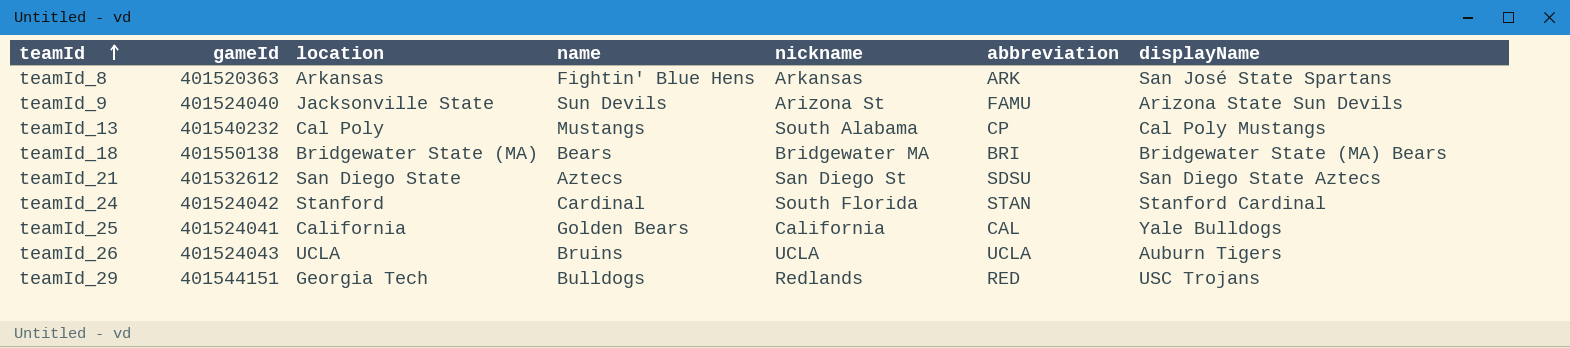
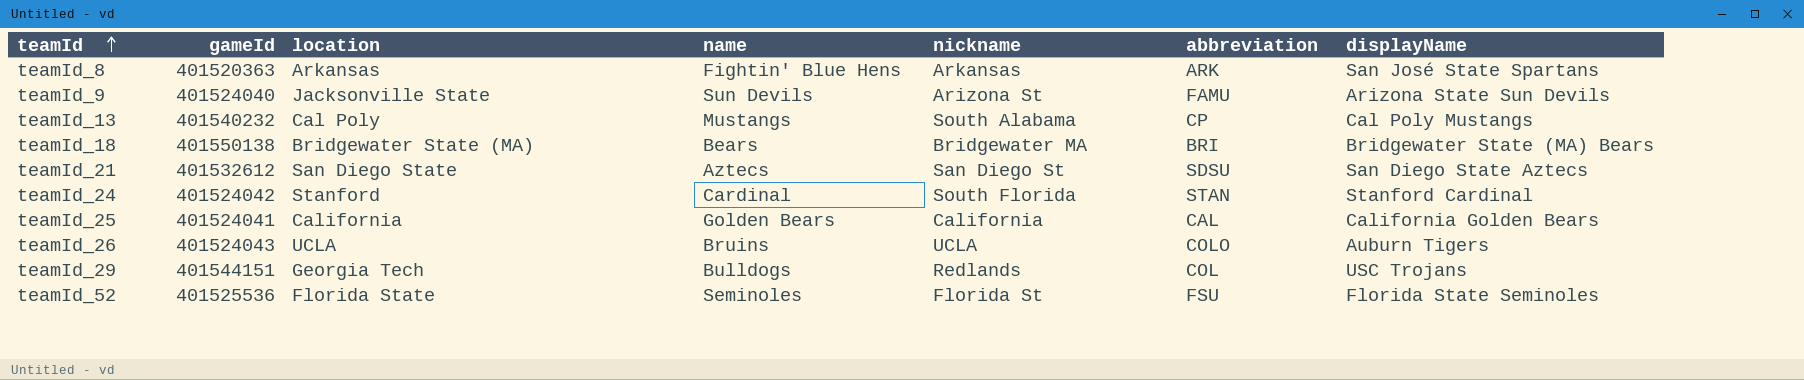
teamId_25 | displayName: Yale Bulldogs -> California Golden Bears
teamId_26 | abbreviation: UCLA -> COLO
teamId_29 | abbreviation: RED -> COL
row teamId_52: none -> 401525536 | Florida State | Seminoles | Florida St | FSU | Florida State Seminoles

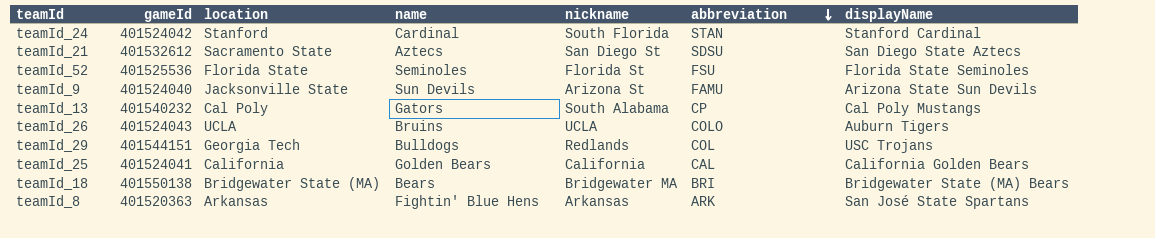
row order: teamId ascending -> abbreviation descending
teamId_21 | location: San Diego State -> Sacramento State
teamId_13 | name: Mustangs -> Gators

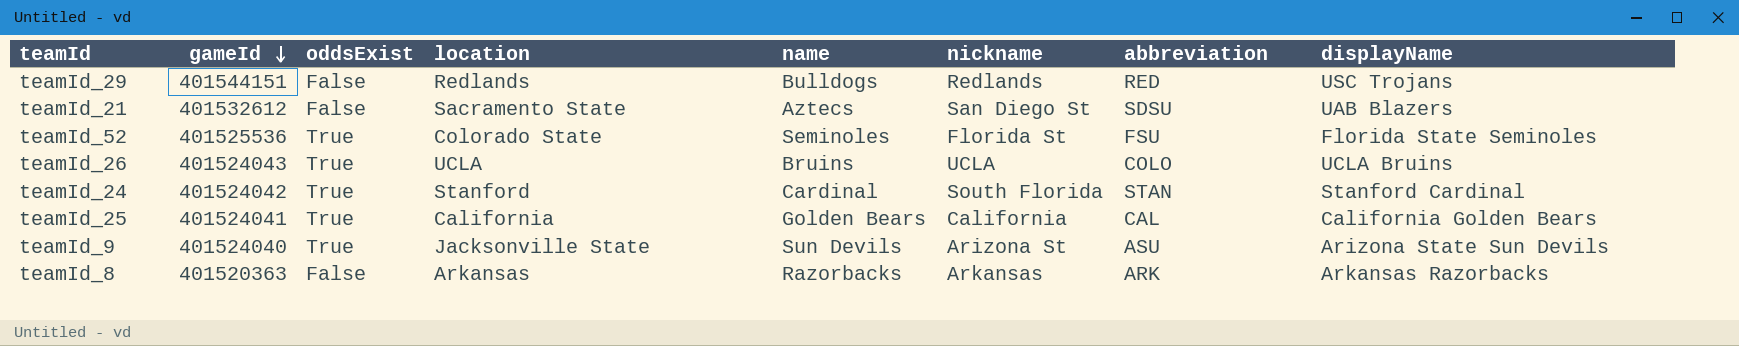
row order: abbreviation descending -> gameId descending
column oddsExist | position: none -> 3
row teamId_13: 401540232 | Cal Poly | Gators | South Alabama | CP | Cal Poly Mustangs -> none
row teamId_18: 401550138 | Bridgewater State (MA) | Bears | Bridgewater MA | BRI | Bridgewater State (MA) Bears -> none
teamId_29 | location: Georgia Tech -> Redlands
teamId_29 | abbreviation: COL -> RED
teamId_21 | displayName: San Diego State Aztecs -> UAB Blazers
teamId_52 | location: Florida State -> Colorado State
teamId_26 | displayName: Auburn Tigers -> UCLA Bruins
teamId_9 | abbreviation: FAMU -> ASU
teamId_8 | name: Fightin' Blue Hens -> Razorbacks
teamId_8 | displayName: San José State Spartans -> Arkansas Razorbacks

